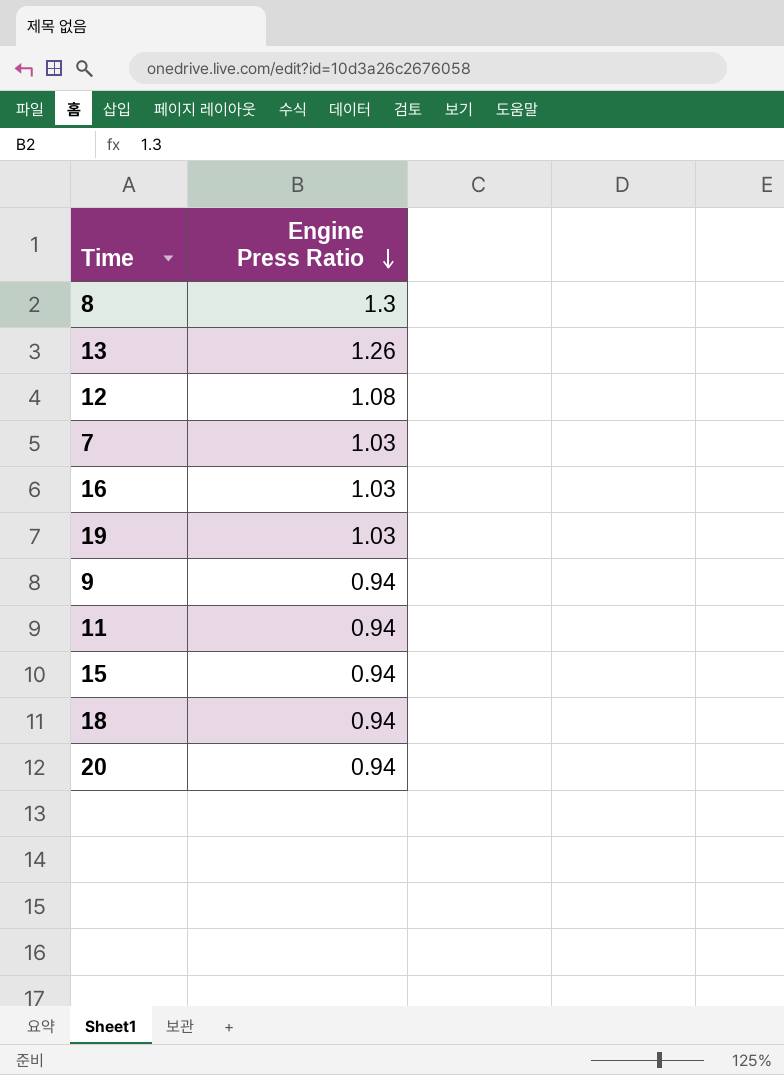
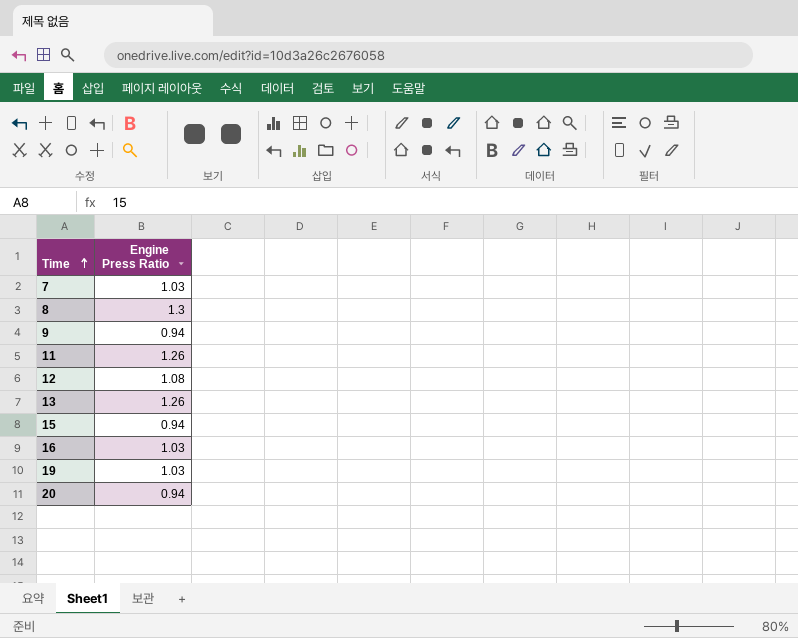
row order: Engine Press Ratio descending -> Time ascending
row 18: 0.94 -> none
11 | Engine Press Ratio: 0.94 -> 1.26

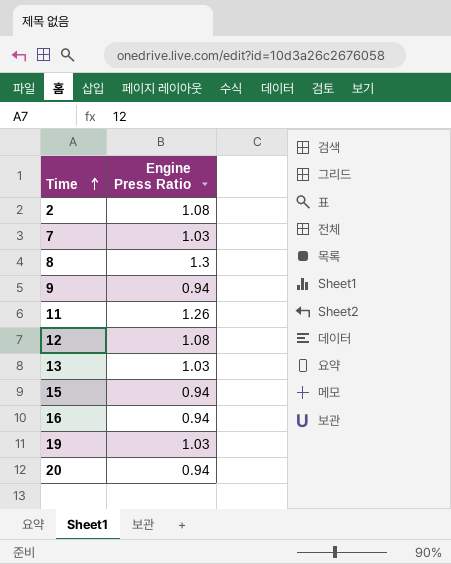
row 2: none -> 1.08
13 | Engine Press Ratio: 1.26 -> 1.03
16 | Engine Press Ratio: 1.03 -> 0.94

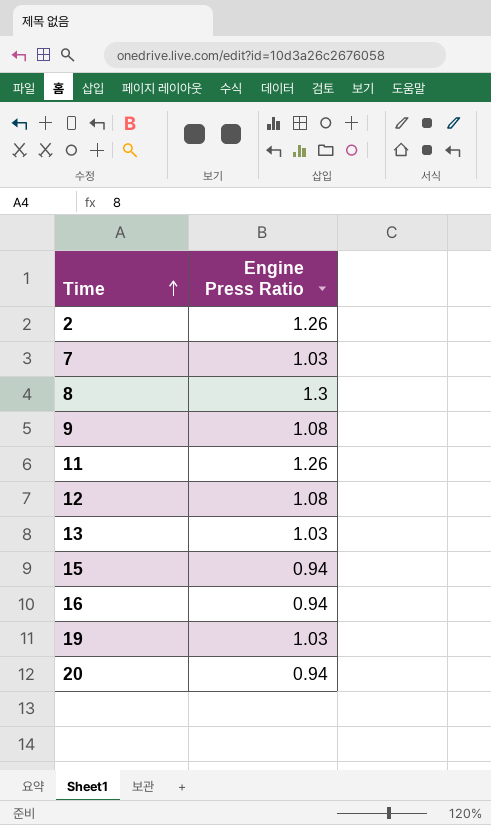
2 | Engine Press Ratio: 1.08 -> 1.26
9 | Engine Press Ratio: 0.94 -> 1.08

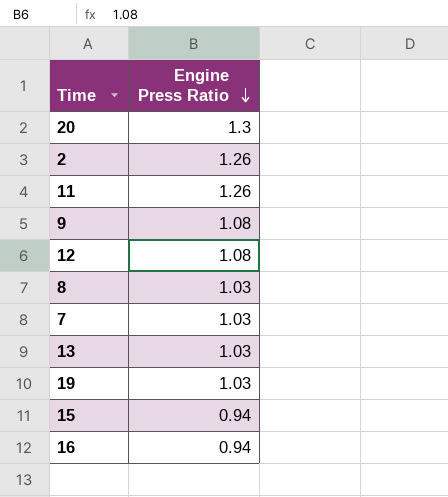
row order: Time ascending -> Engine Press Ratio descending
20 | Engine Press Ratio: 0.94 -> 1.3
8 | Engine Press Ratio: 1.3 -> 1.03

